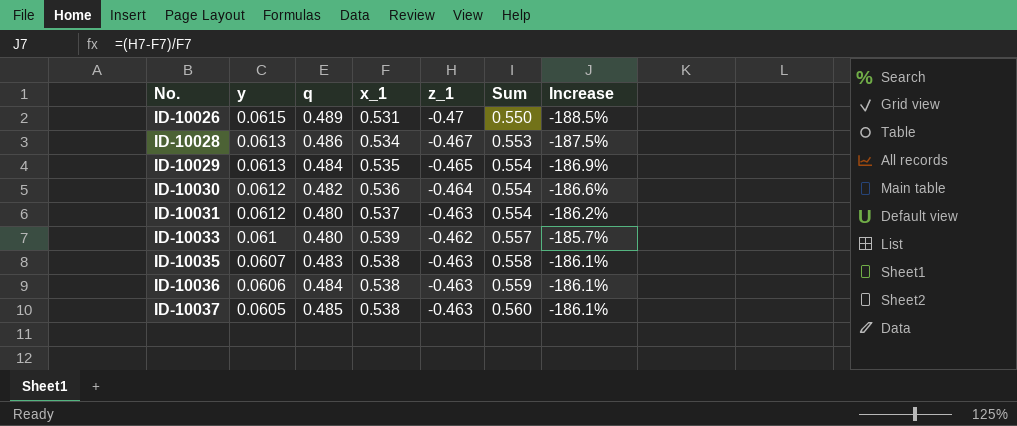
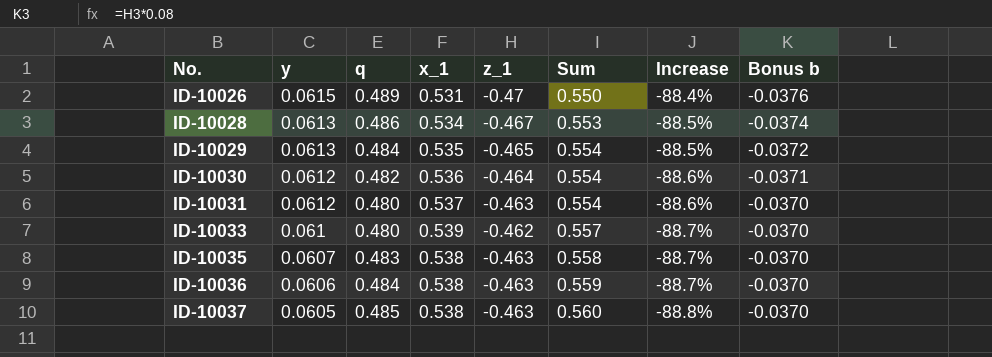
column Increase | formula: ([z_1] - [x_1]) / [x_1] -> ([y] - [x_1]) / [x_1]
column Bonus b | formula: none -> [z_1] * 0.08

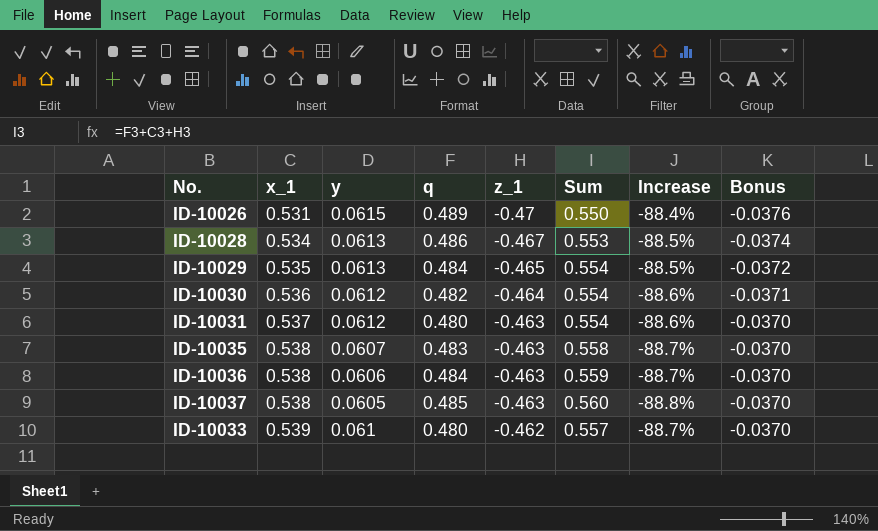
row order: No. ascending -> x_1 ascending
column x_1 | position: 4 -> 2
column name: Bonus b -> Bonus

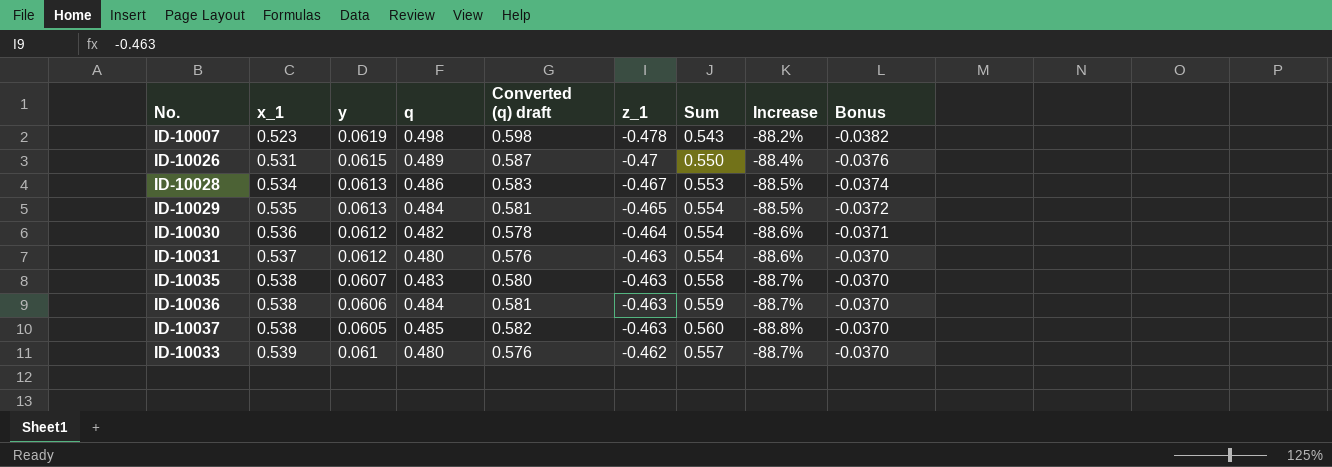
column Converted (q) draft | formula: none -> [q] * 1.2
row ID-10007: none -> 0.523 | 0.0619 | 0.498 | 0.598 | -0.478 | 0.543 | -88.2% | -0.0382

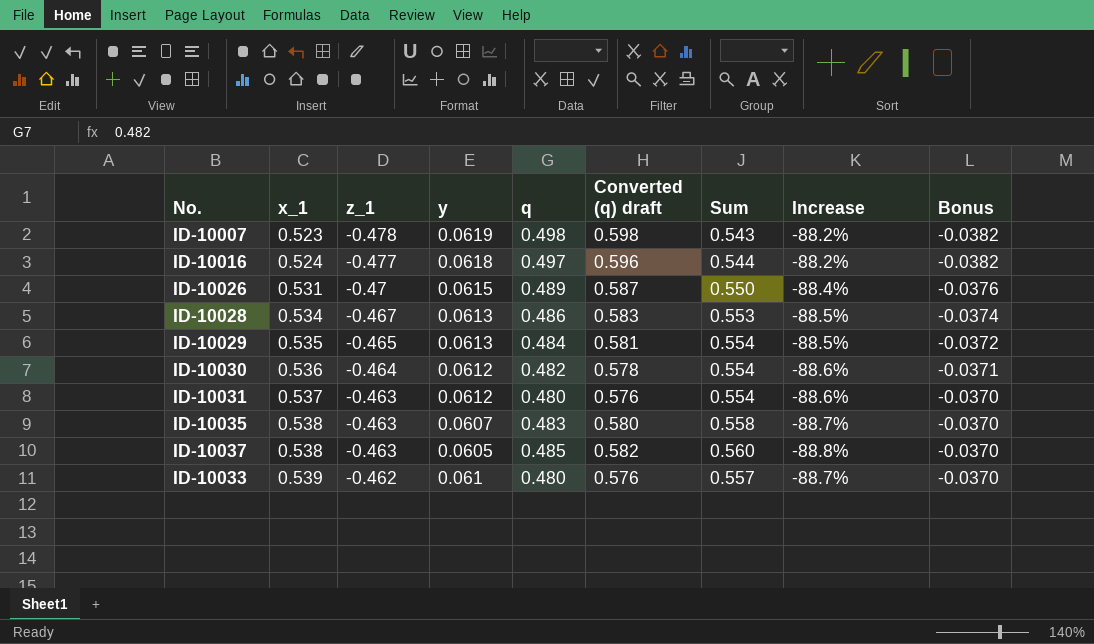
column z_1 | position: 6 -> 3
row ID-10036: 0.538 | 0.0606 | 0.484 | 0.581 | -0.463 | 0.559 | -88.7% | -0.0370 -> none
row ID-10016: none -> 0.524 | -0.477 | 0.0618 | 0.497 | 0.596 | 0.544 | -88.2% | -0.0382

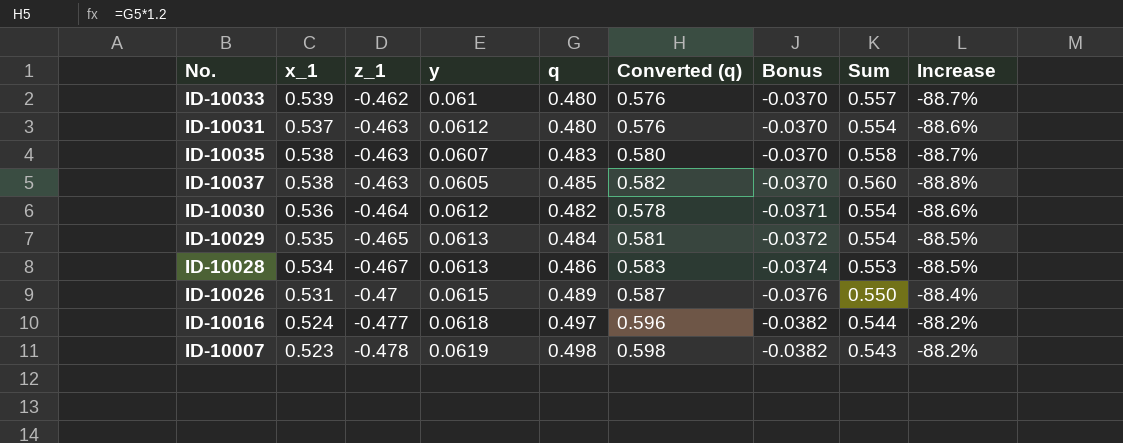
row order: x_1 ascending -> z_1 descending
column name: Converted (q) draft -> Converted (q)
column Bonus | position: 9 -> 7

